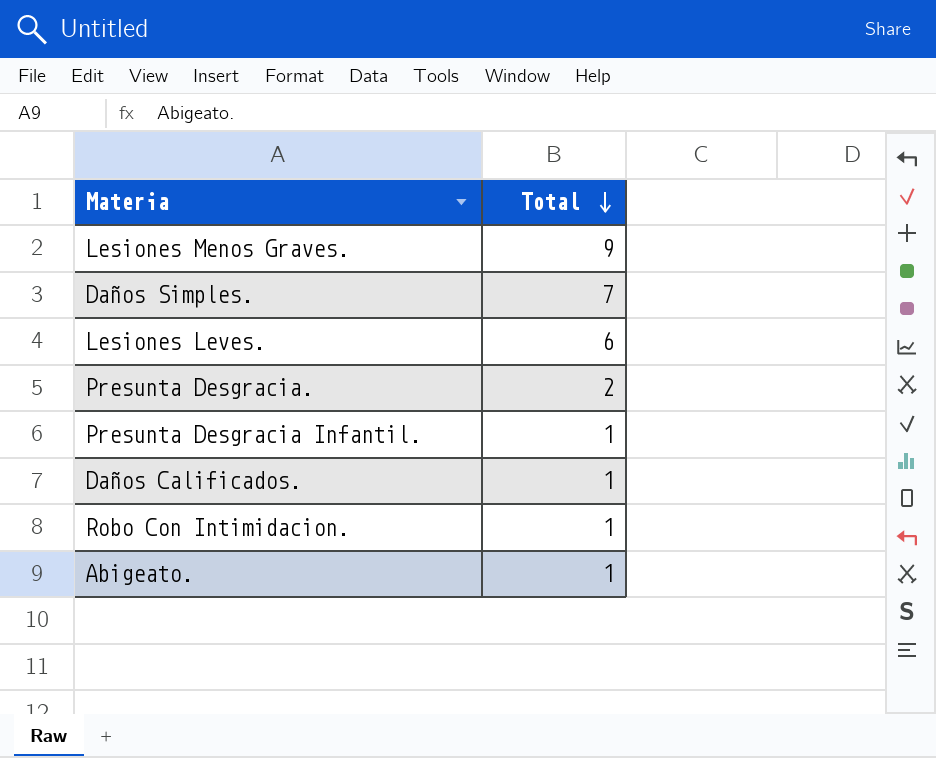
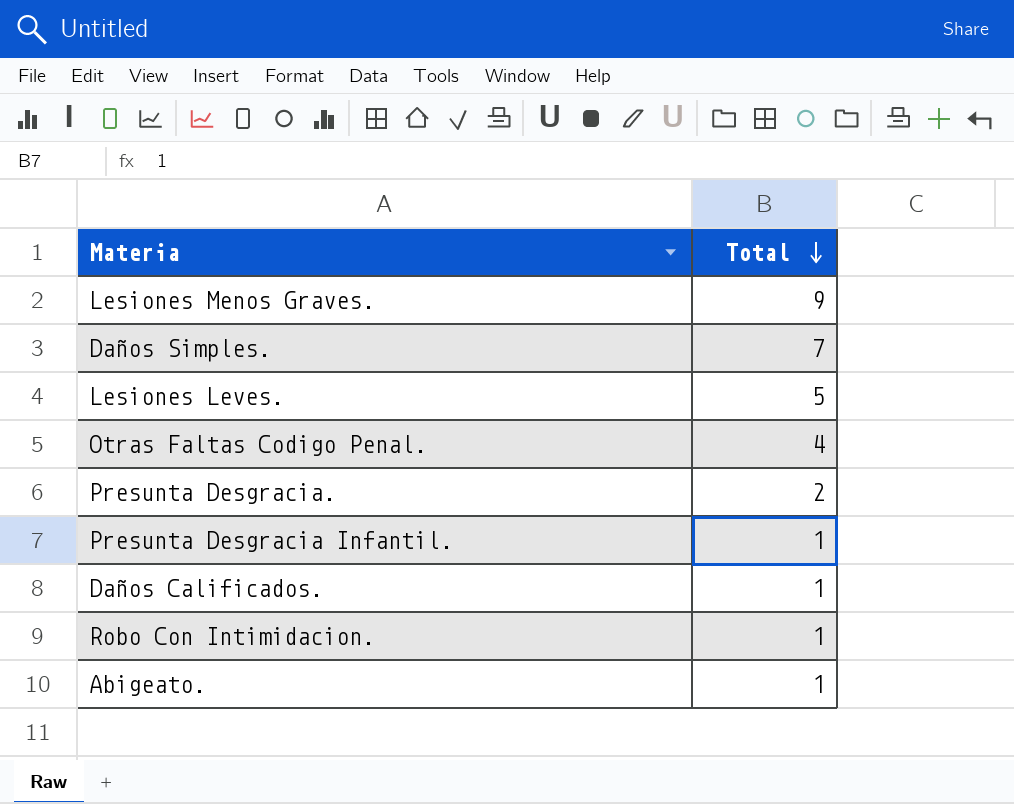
Lesiones Leves. | Total: 6 -> 5
row Otras Faltas Codigo Penal.: none -> 4

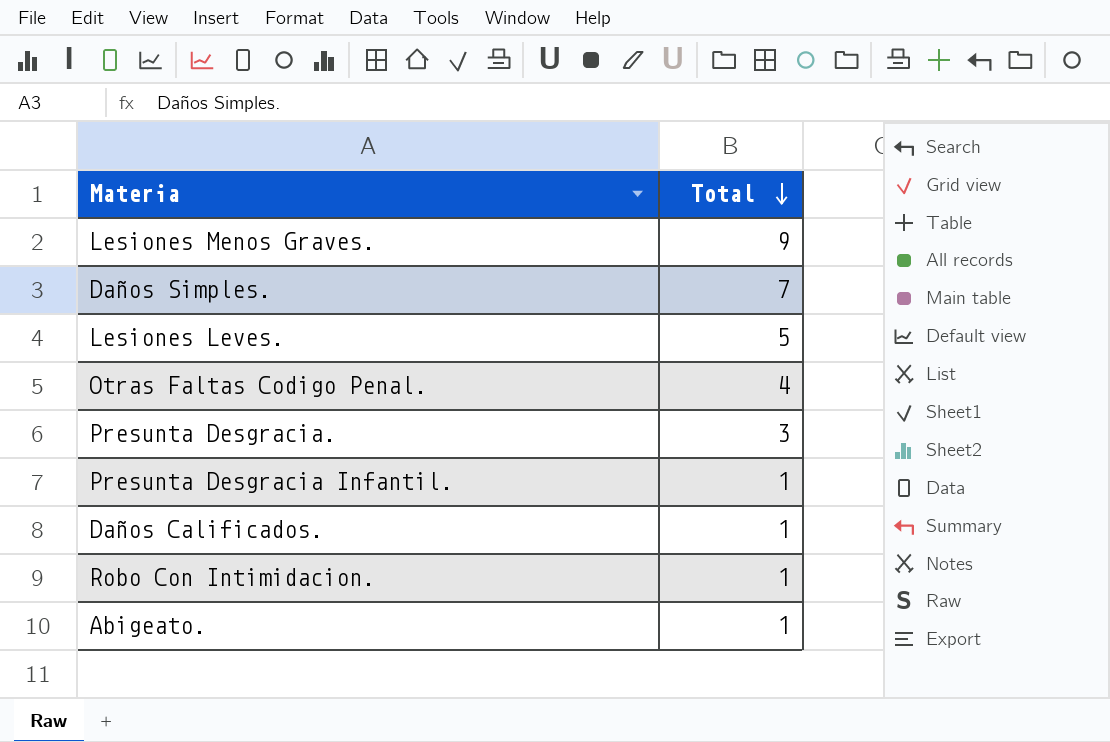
Presunta Desgracia. | Total: 2 -> 3

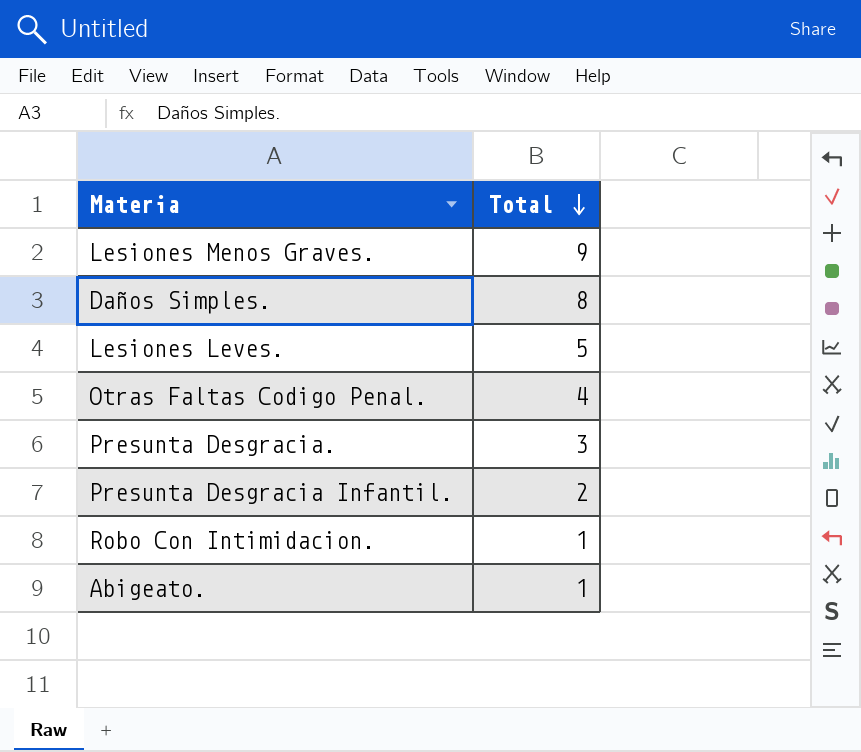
row Daños Calificados.: 1 -> none
Daños Simples. | Total: 7 -> 8
Presunta Desgracia Infantil. | Total: 1 -> 2

